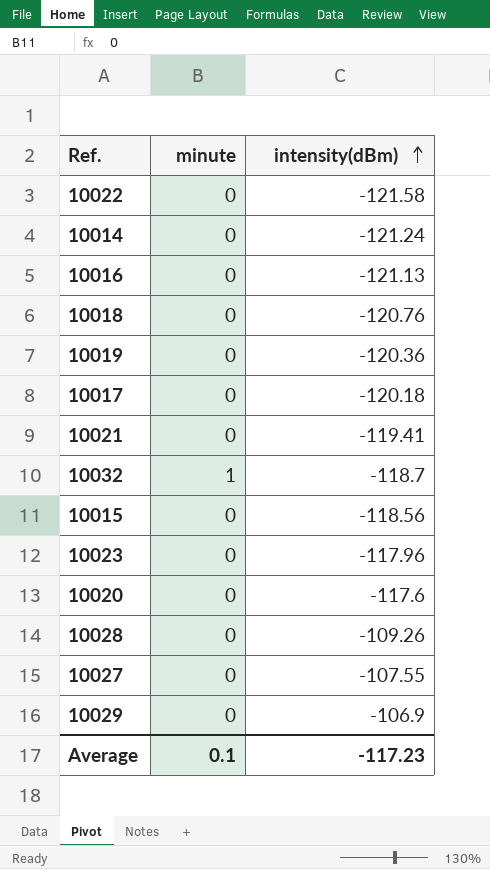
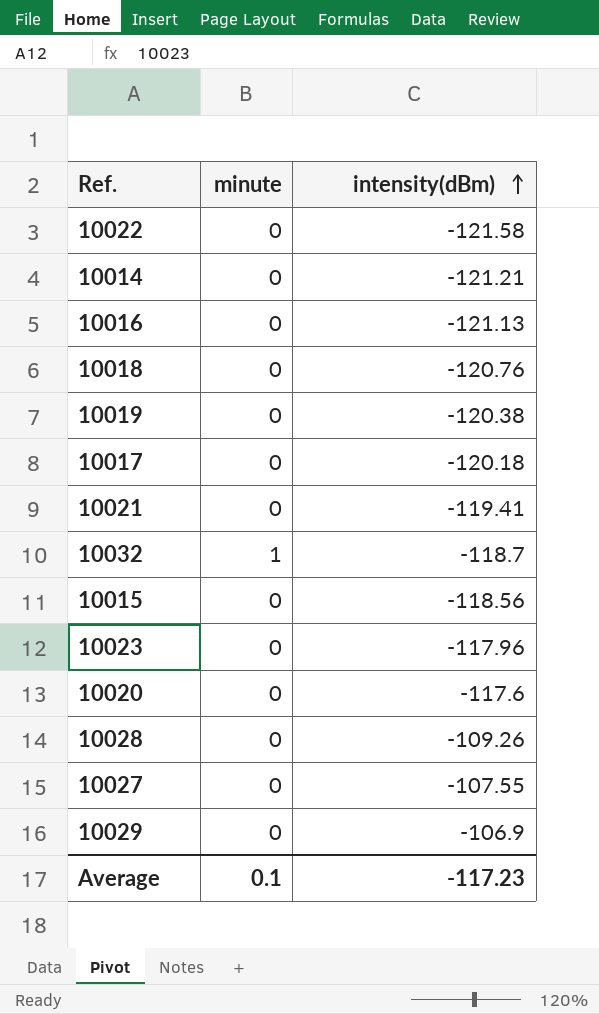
10014 | intensity(dBm): -121.24 -> -121.21
10019 | intensity(dBm): -120.36 -> -120.38

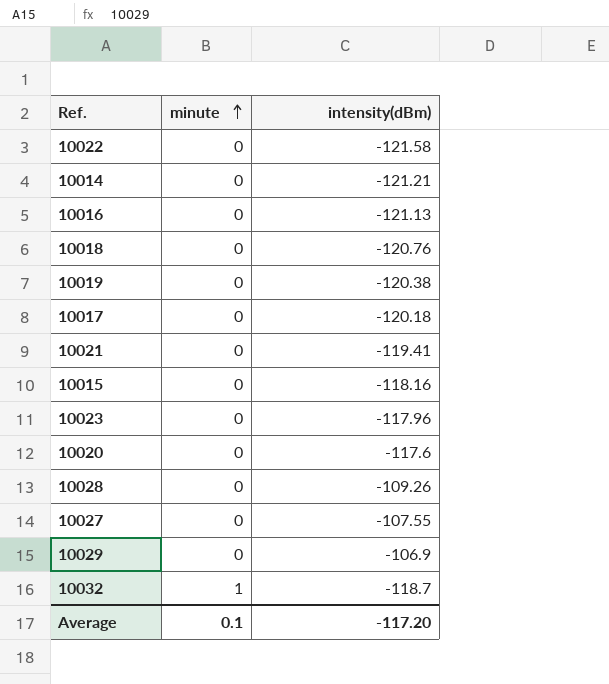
row order: intensity(dBm) ascending -> minute ascending
10015 | intensity(dBm): -118.56 -> -118.16
Average | intensity(dBm): -117.23 -> -117.20

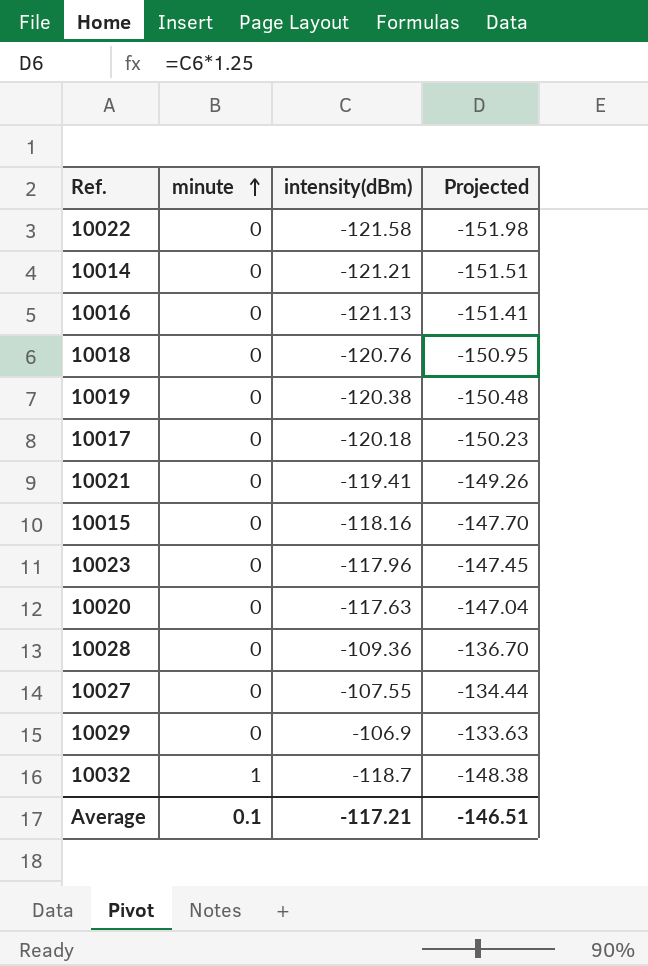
column Projected | formula: none -> [intensity(dBm)] * 1.25
10020 | intensity(dBm): -117.6 -> -117.63
10028 | intensity(dBm): -109.26 -> -109.36
Average | intensity(dBm): -117.20 -> -117.21

